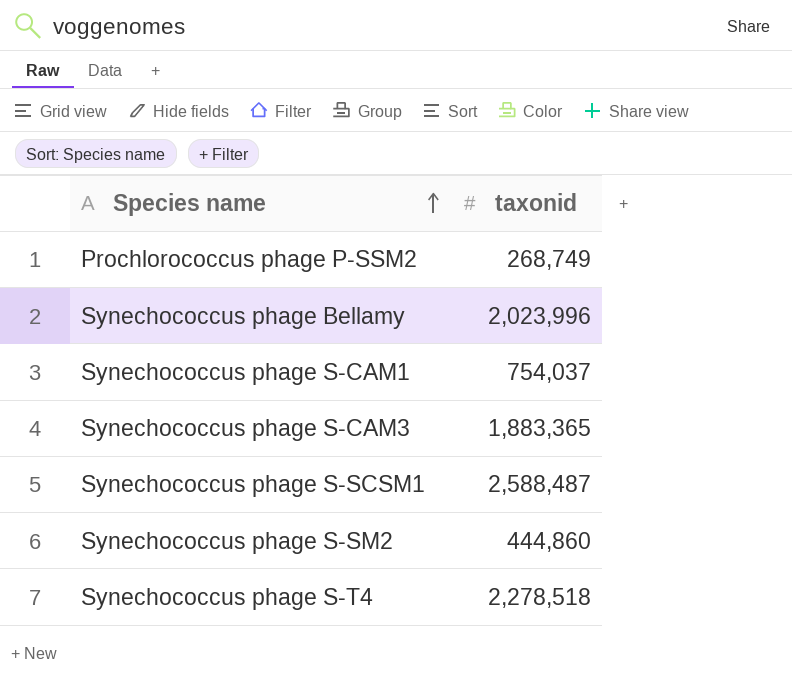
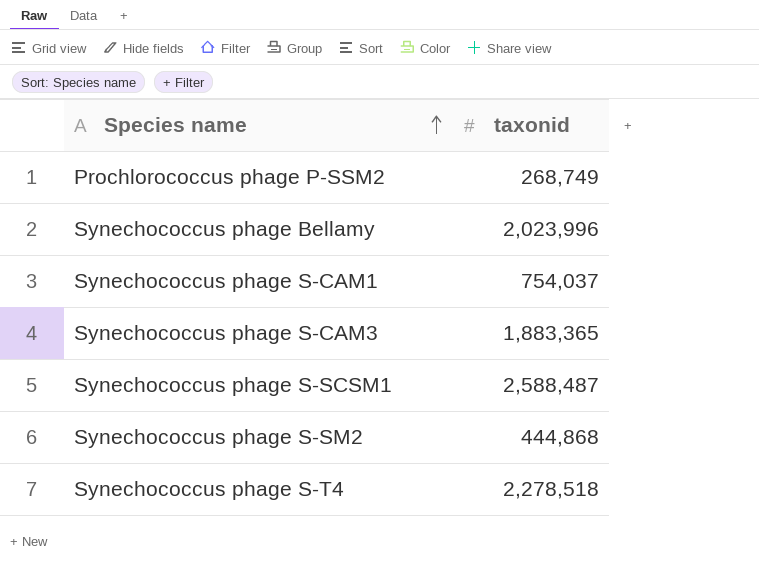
Synechococcus phage S-SM2 | taxonid: 444,860 -> 444,868

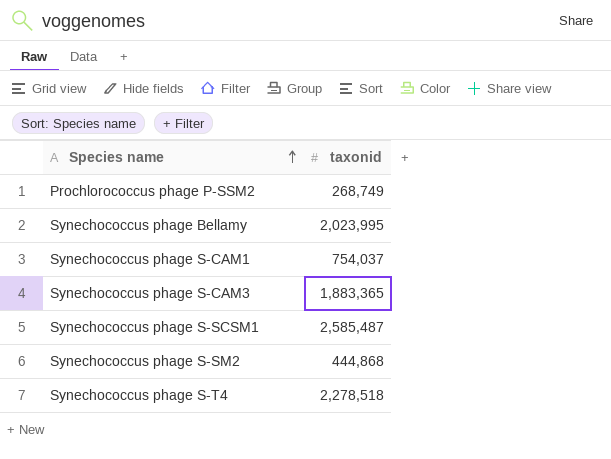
Synechococcus phage Bellamy | taxonid: 2,023,996 -> 2,023,995
Synechococcus phage S-SCSM1 | taxonid: 2,588,487 -> 2,585,487

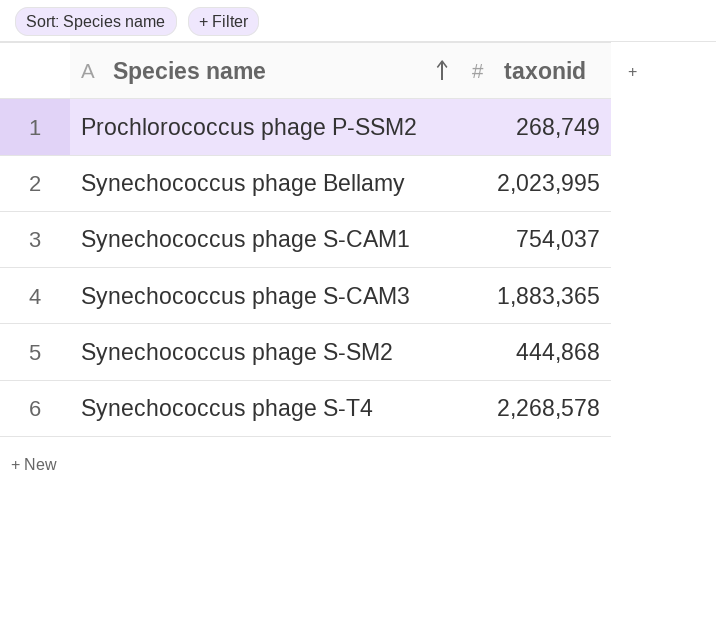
row Synechococcus phage S-SCSM1: 2,585,487 -> none
Synechococcus phage S-T4 | taxonid: 2,278,518 -> 2,268,578

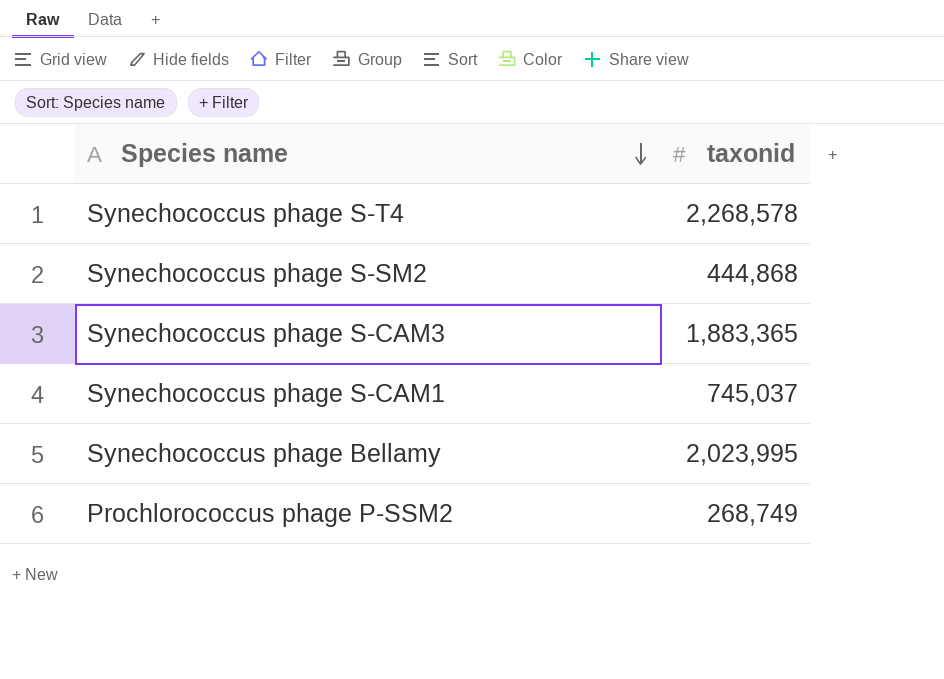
row order: Species name ascending -> Species name descending
Synechococcus phage S-CAM1 | taxonid: 754,037 -> 745,037

